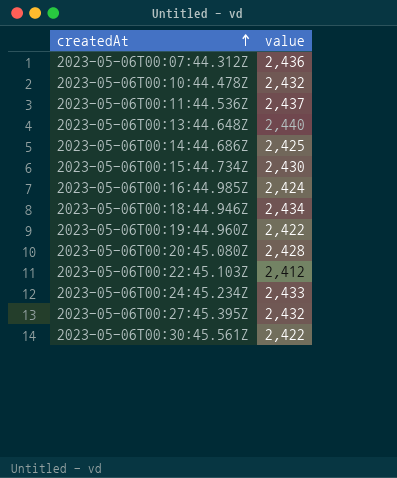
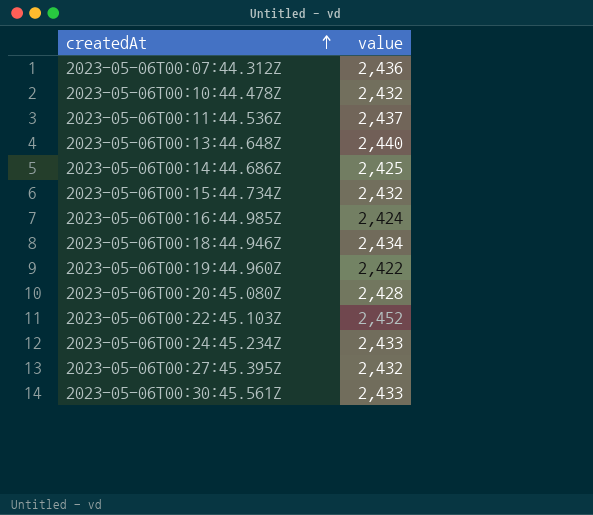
2023-05-06T00:15:44.734Z | value: 2,430 -> 2,432
2023-05-06T00:22:45.103Z | value: 2,412 -> 2,452
2023-05-06T00:30:45.561Z | value: 2,422 -> 2,433

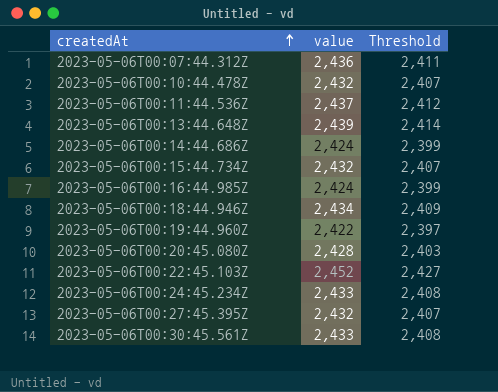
column Threshold | formula: none -> [value] - 25
2023-05-06T00:13:44.648Z | value: 2,440 -> 2,439
2023-05-06T00:14:44.686Z | value: 2,425 -> 2,424

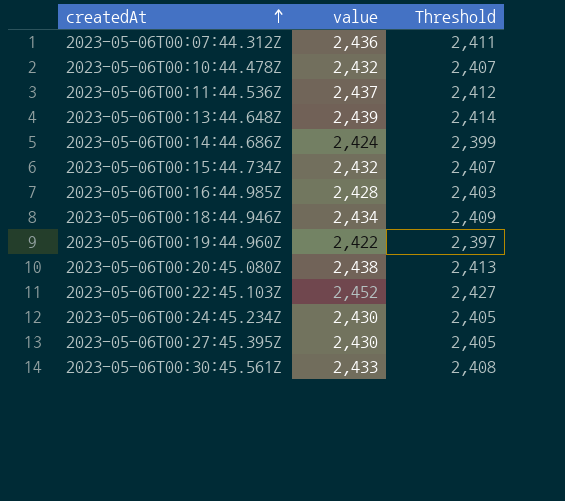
2023-05-06T00:16:44.985Z | value: 2,424 -> 2,428
2023-05-06T00:16:44.985Z | Threshold: 2,399 -> 2,403
2023-05-06T00:20:45.080Z | value: 2,428 -> 2,438
2023-05-06T00:20:45.080Z | Threshold: 2,403 -> 2,413
2023-05-06T00:24:45.234Z | value: 2,433 -> 2,430
2023-05-06T00:24:45.234Z | Threshold: 2,408 -> 2,405
2023-05-06T00:27:45.395Z | value: 2,432 -> 2,430
2023-05-06T00:27:45.395Z | Threshold: 2,407 -> 2,405

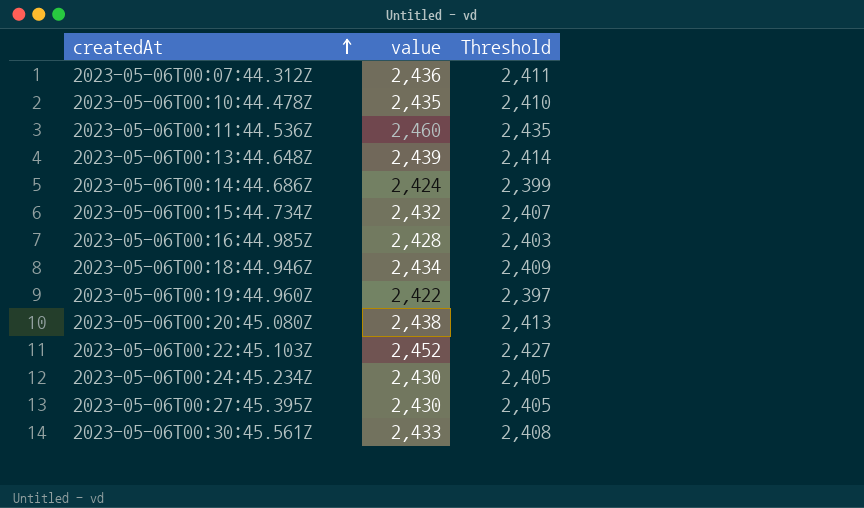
2023-05-06T00:10:44.478Z | value: 2,432 -> 2,435
2023-05-06T00:10:44.478Z | Threshold: 2,407 -> 2,410
2023-05-06T00:11:44.536Z | value: 2,437 -> 2,460
2023-05-06T00:11:44.536Z | Threshold: 2,412 -> 2,435

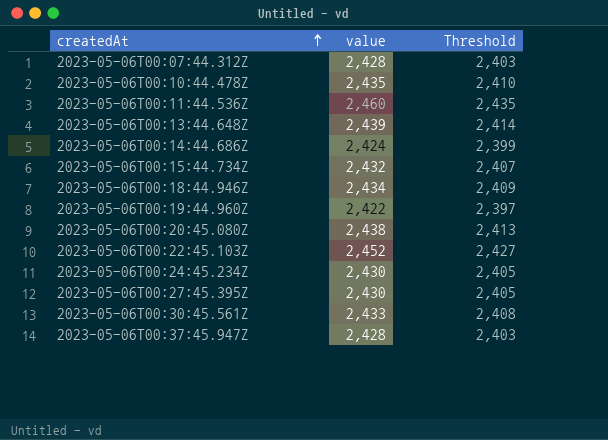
row 2023-05-06T00:16:44.985Z: 2,428 | 2,403 -> none
2023-05-06T00:07:44.312Z | value: 2,436 -> 2,428
2023-05-06T00:07:44.312Z | Threshold: 2,411 -> 2,403
row 2023-05-06T00:37:45.947Z: none -> 2,428 | 2,403

